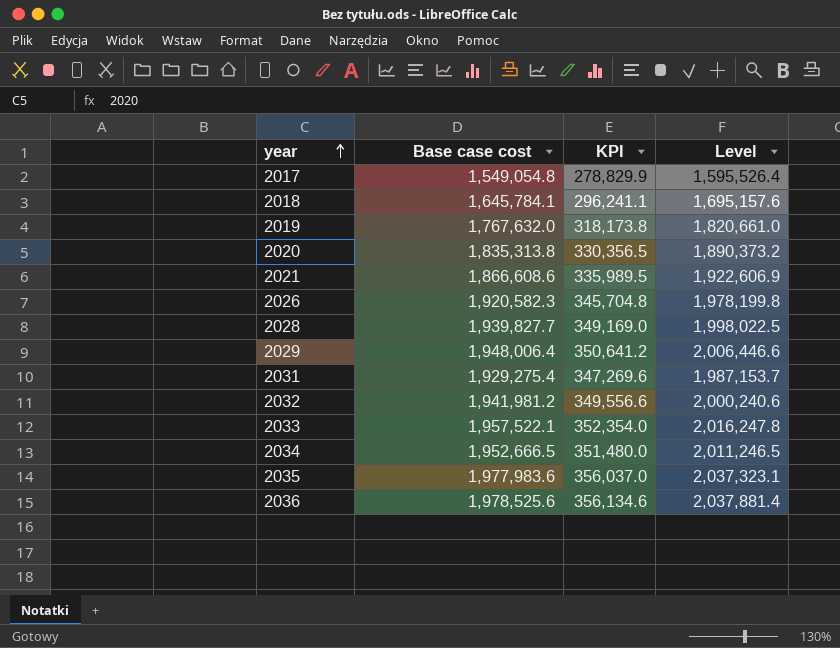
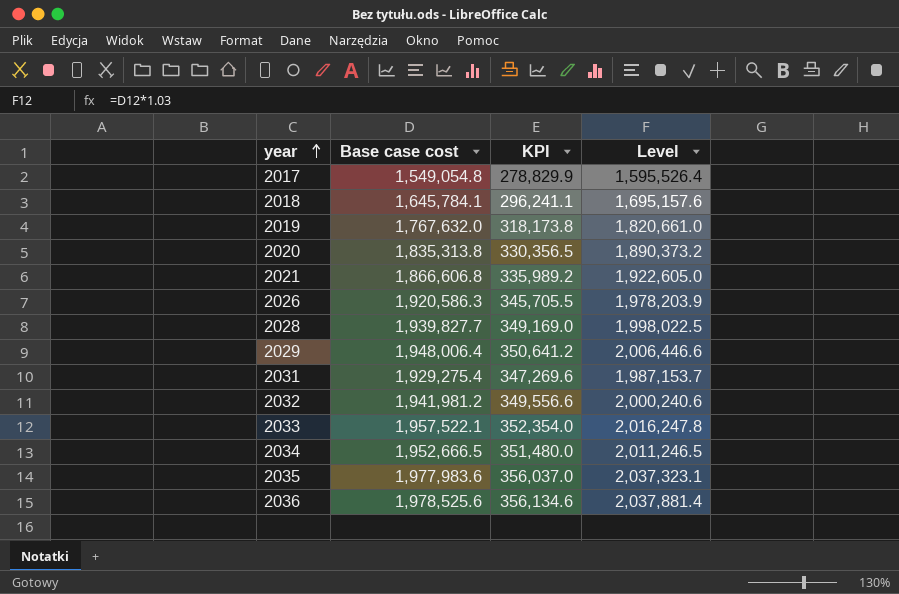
2021 | Base case cost: 1,866,608.6 -> 1,866,606.8
2021 | KPI: 335,989.5 -> 335,989.2
2021 | Level: 1,922,606.9 -> 1,922,605.0
2026 | Base case cost: 1,920,582.3 -> 1,920,586.3
2026 | KPI: 345,704.8 -> 345,705.5
2026 | Level: 1,978,199.8 -> 1,978,203.9

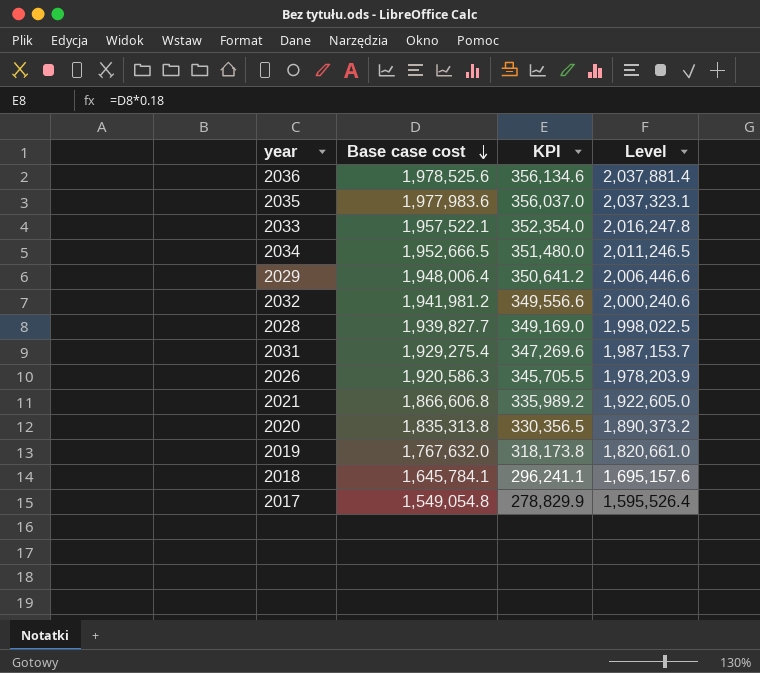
row order: year ascending -> Base case cost descending

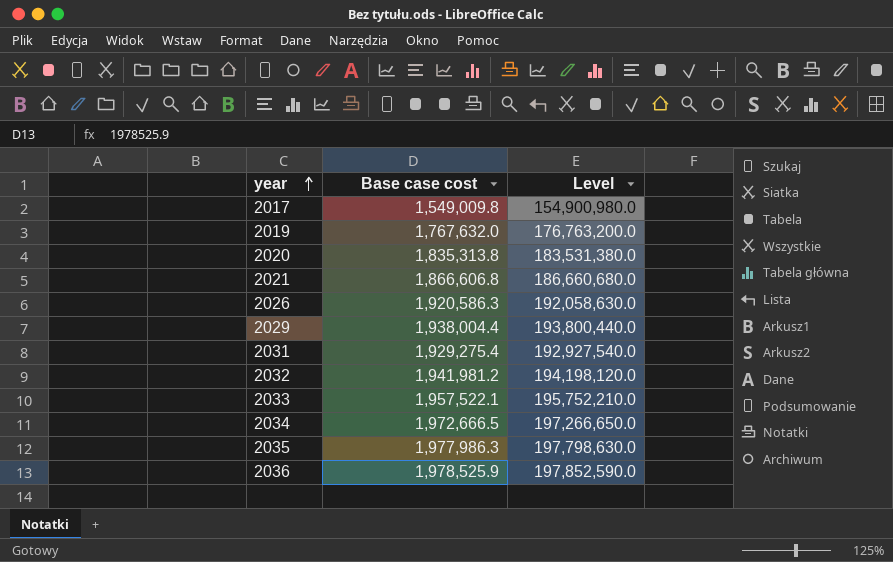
row order: Base case cost descending -> year ascending
column KPI | formula: [Base case cost] * 0.18 -> none
column Level | formula: [Base case cost] * 1.03 -> [Base case cost] * 100
row 2028: 1,939,827.7 | 349,169.0 | 1,998,022.5 -> none
row 2018: 1,645,784.1 | 296,241.1 | 1,695,157.6 -> none
2017 | Base case cost: 1,549,054.8 -> 1,549,009.8
2029 | Base case cost: 1,948,006.4 -> 1,938,004.4
2034 | Base case cost: 1,952,666.5 -> 1,972,666.5
2035 | Base case cost: 1,977,983.6 -> 1,977,986.3
2036 | Base case cost: 1,978,525.6 -> 1,978,525.9

